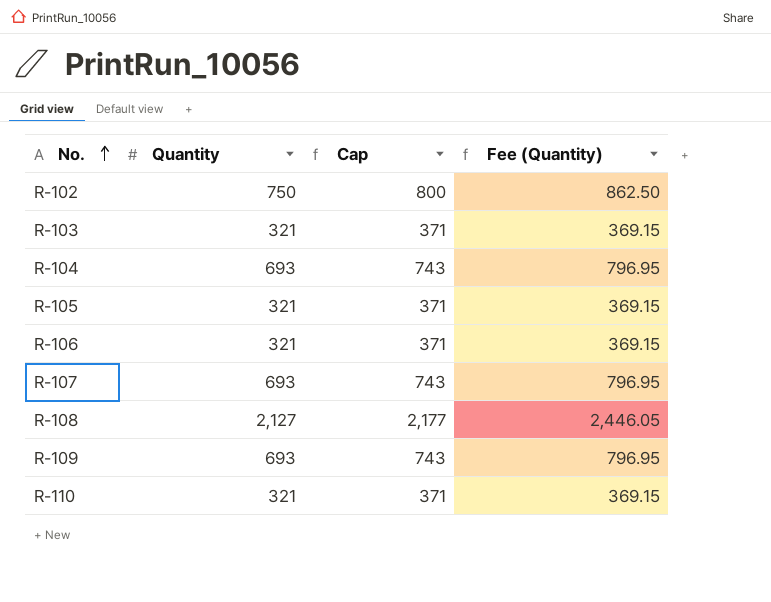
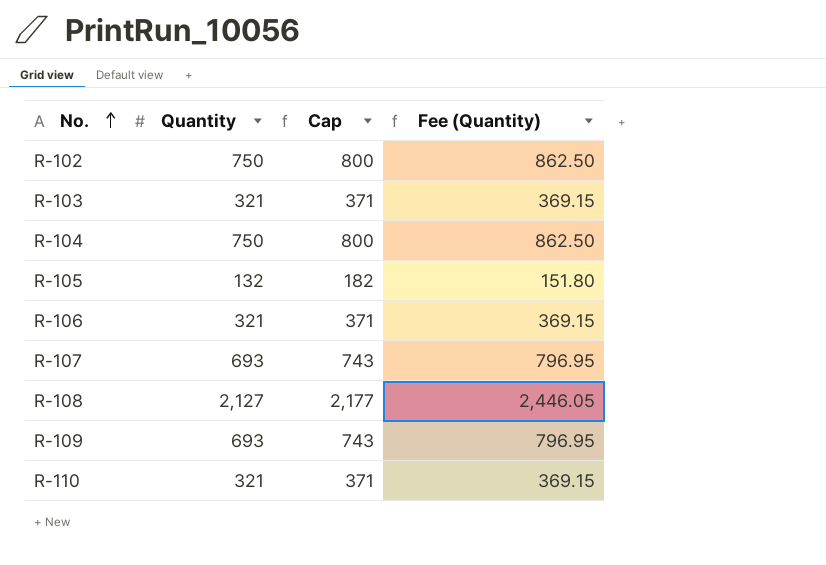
R-104 | Quantity: 693 -> 750
R-104 | Cap: 743 -> 800
R-104 | Fee (Quantity): 796.95 -> 862.50
R-105 | Quantity: 321 -> 132
R-105 | Cap: 371 -> 182
R-105 | Fee (Quantity): 369.15 -> 151.80

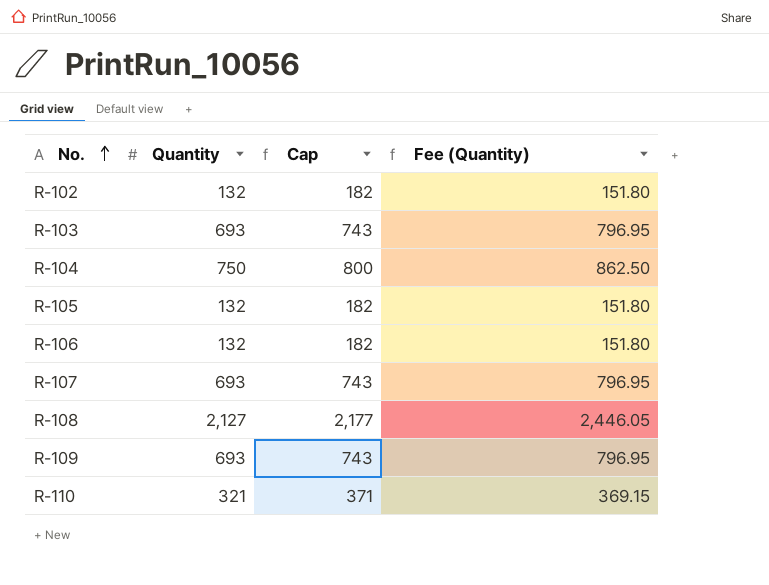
R-102 | Quantity: 750 -> 132
R-102 | Cap: 800 -> 182
R-102 | Fee (Quantity): 862.50 -> 151.80
R-103 | Quantity: 321 -> 693
R-103 | Cap: 371 -> 743
R-103 | Fee (Quantity): 369.15 -> 796.95
R-106 | Quantity: 321 -> 132
R-106 | Cap: 371 -> 182
R-106 | Fee (Quantity): 369.15 -> 151.80

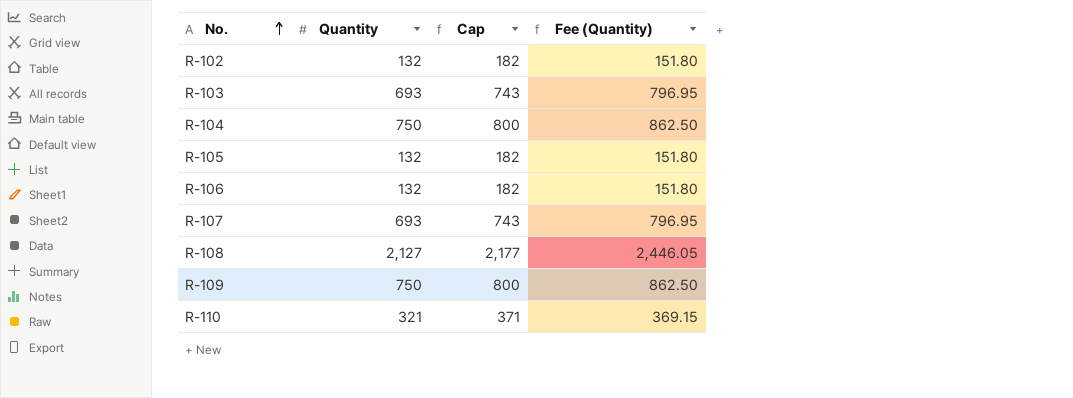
R-109 | Quantity: 693 -> 750
R-109 | Cap: 743 -> 800
R-109 | Fee (Quantity): 796.95 -> 862.50

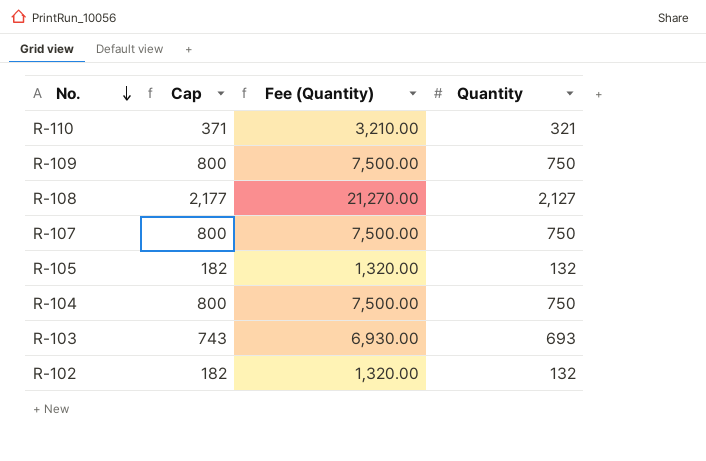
row order: No. ascending -> No. descending
column Fee (Quantity) | formula: [Quantity] * 1.15 -> [Quantity] * 10
column Quantity | position: 2 -> 4
row R-106: 132 | 182 | 151.80 -> none
R-107 | Cap: 743 -> 800
R-107 | Quantity: 693 -> 750

